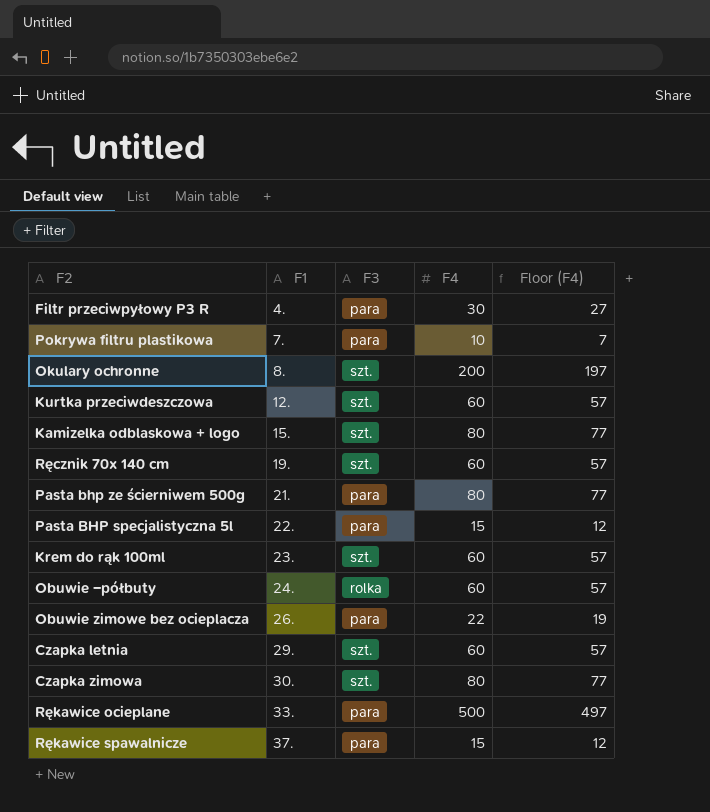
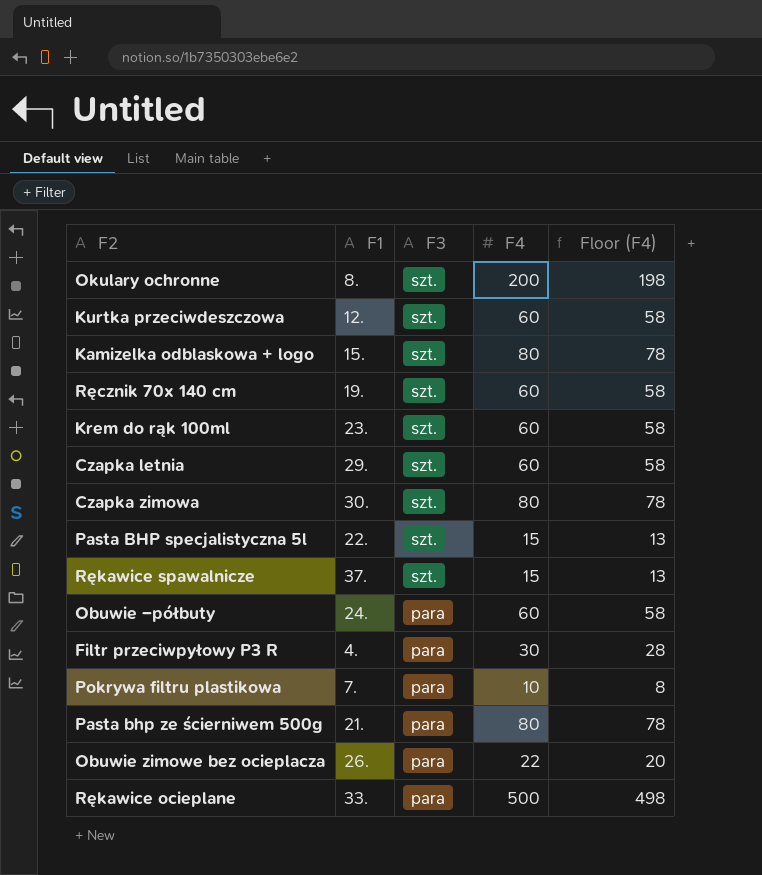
row order: F1 ascending -> F3 descending
column Floor (F4) | formula: [F4] - 3 -> [F4] - 2
Pasta BHP specjalistyczna 5l | F3: para -> szt.
Rękawice spawalnicze | F3: para -> szt.
Obuwie –półbuty | F3: rolka -> para

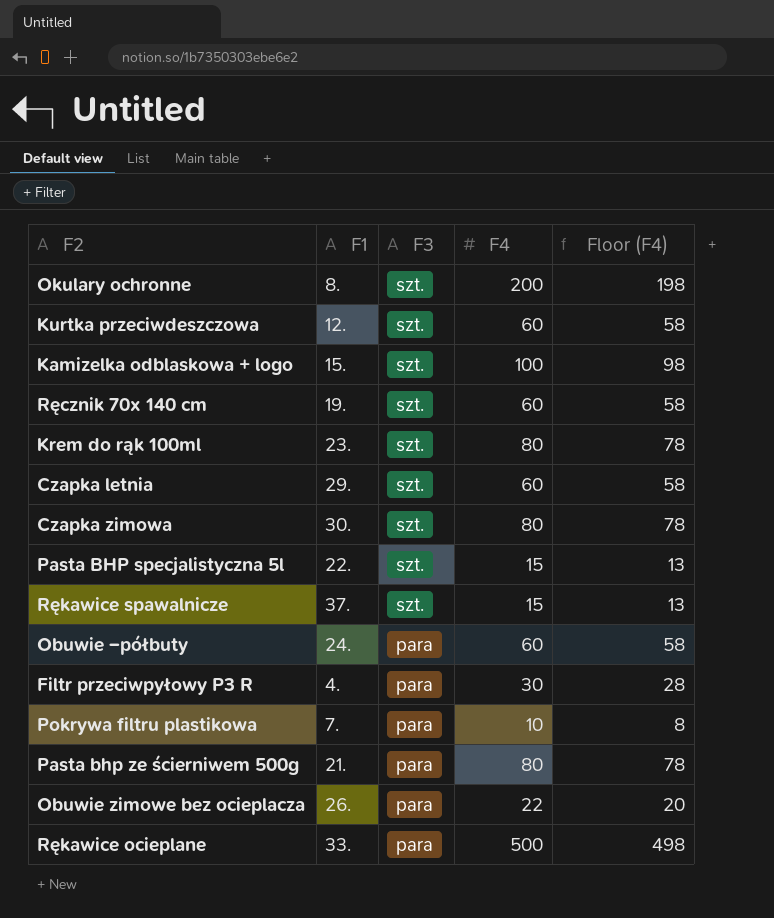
Kamizelka odblaskowa + logo | F4: 80 -> 100
Kamizelka odblaskowa + logo | Floor (F4): 78 -> 98
Krem do rąk 100ml | F4: 60 -> 80
Krem do rąk 100ml | Floor (F4): 58 -> 78

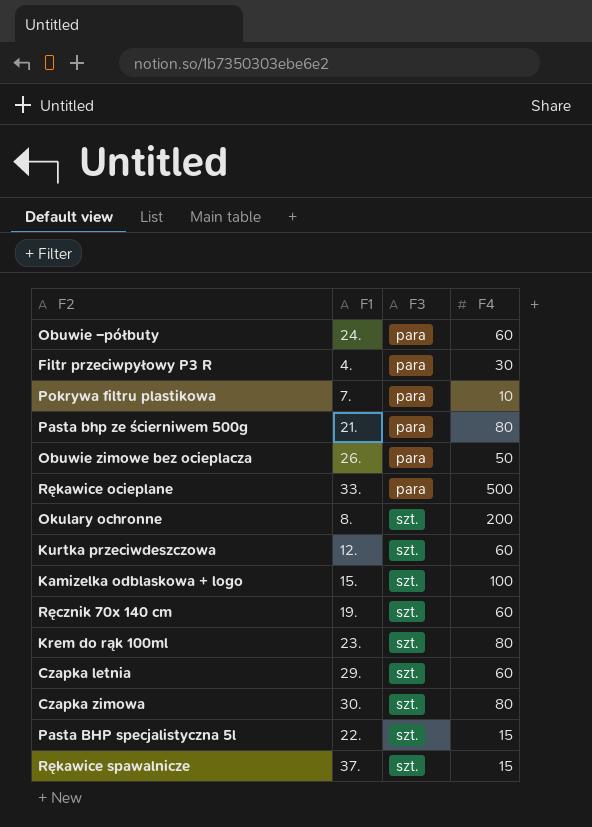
row order: F3 descending -> F3 ascending
column Floor (F4) | formula: [F4] - 2 -> none
Obuwie zimowe bez ocieplacza | F4: 22 -> 50

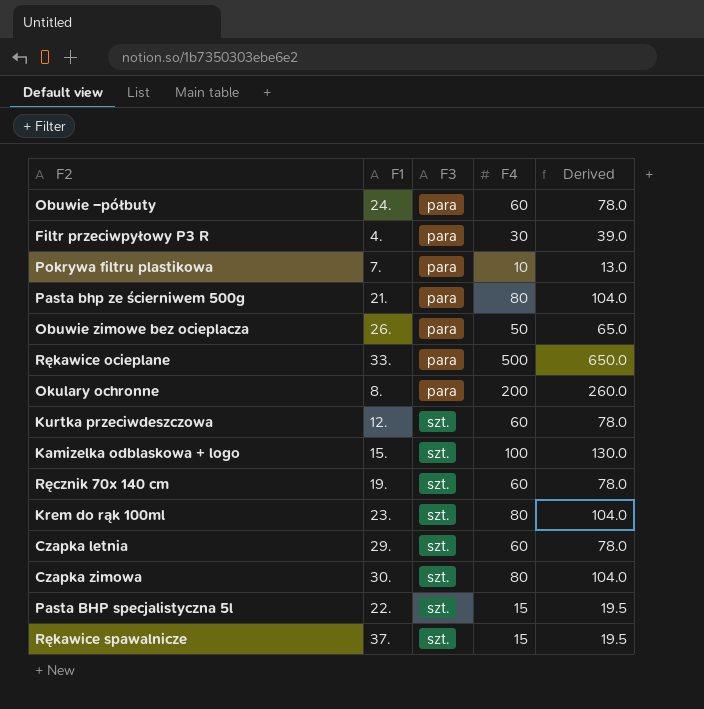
column Derived | formula: none -> [F4] * 1.3
Okulary ochronne | F3: szt. -> para

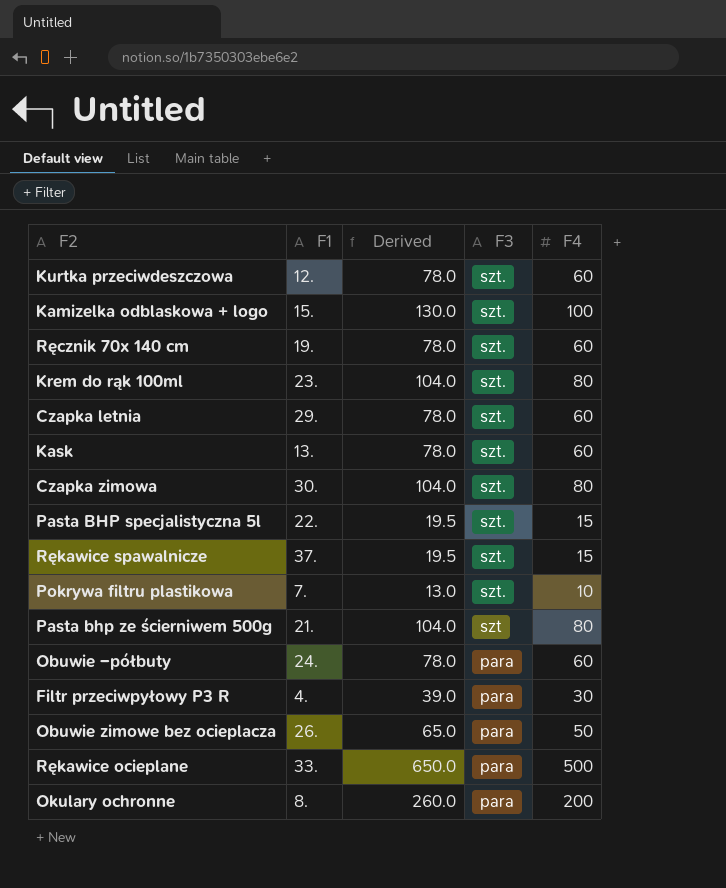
row order: F3 ascending -> F3 descending
column Derived | position: 5 -> 3
row Kask: none -> 13. | 78.0 | szt. | 60
Pokrywa filtru plastikowa | F3: para -> szt.
Pasta bhp ze ścierniwem 500g | F3: para -> szt

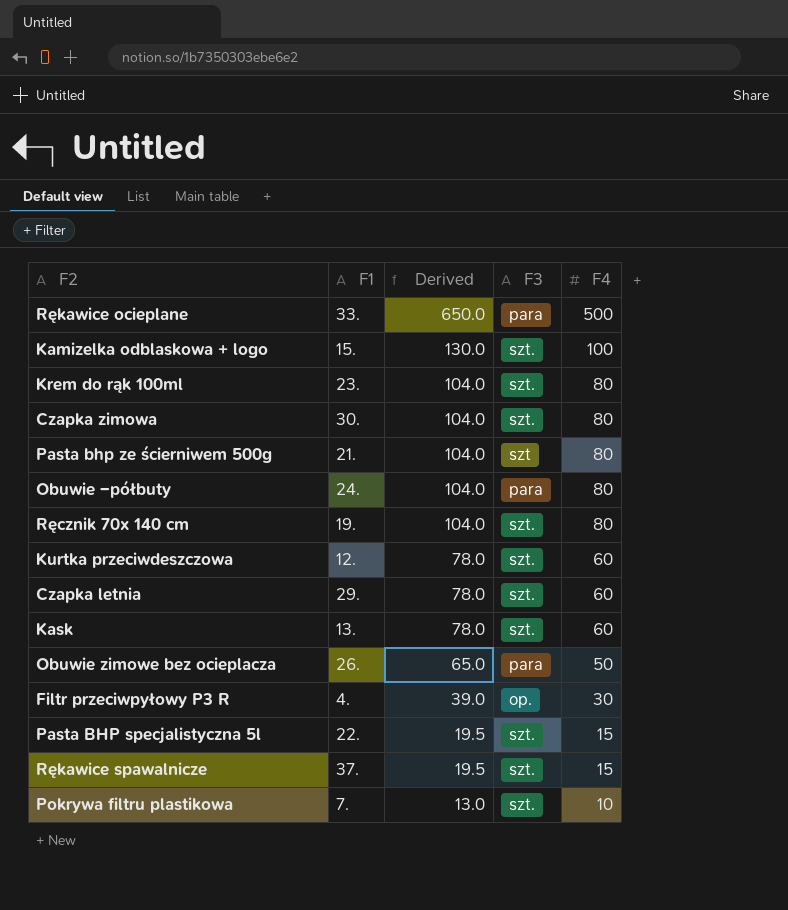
row order: F3 descending -> Derived descending
row Okulary ochronne: 8. | 260.0 | para | 200 -> none
Obuwie –półbuty | Derived: 78.0 -> 104.0
Obuwie –półbuty | F4: 60 -> 80
Ręcznik 70x 140 cm | Derived: 78.0 -> 104.0
Ręcznik 70x 140 cm | F4: 60 -> 80
Filtr przeciwpyłowy P3 R | F3: para -> op.

